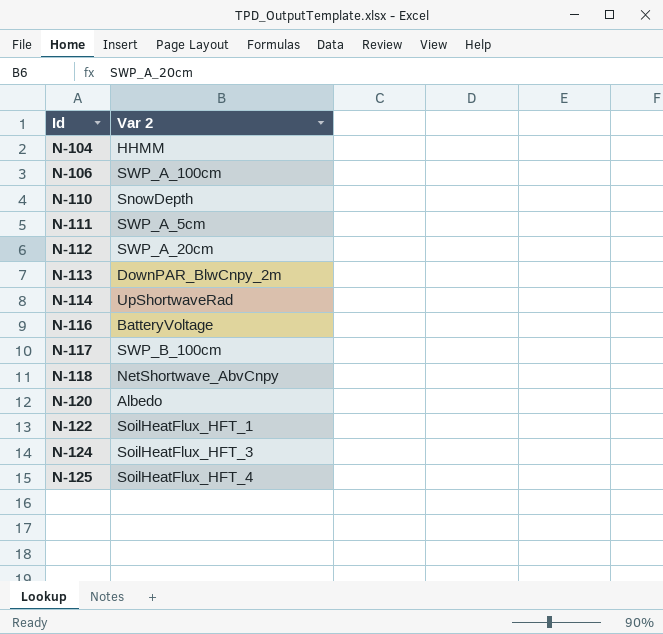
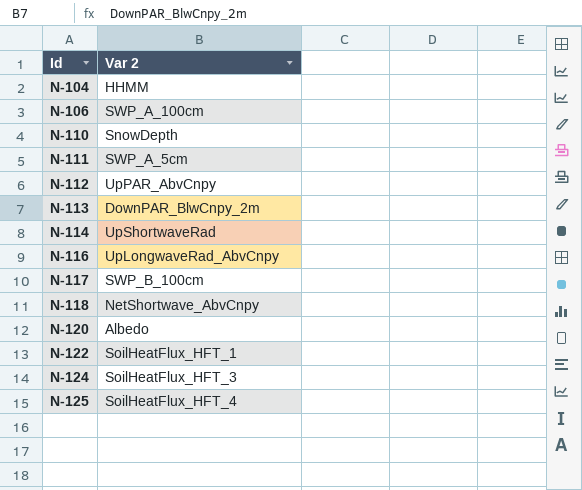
N-112 | Var 2: SWP_A_20cm -> UpPAR_AbvCnpy
N-116 | Var 2: BatteryVoltage -> UpLongwaveRad_AbvCnpy

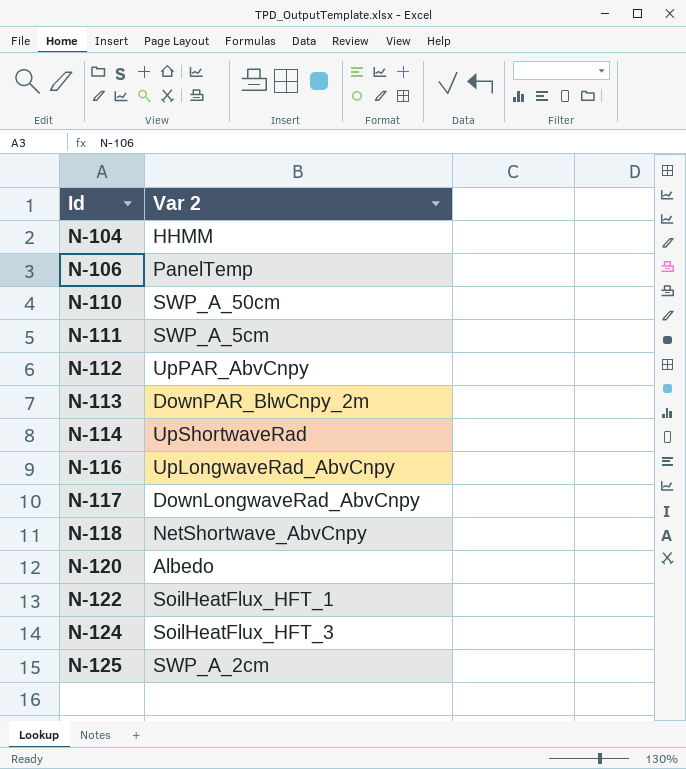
N-106 | Var 2: SWP_A_100cm -> PanelTemp
N-110 | Var 2: SnowDepth -> SWP_A_50cm
N-117 | Var 2: SWP_B_100cm -> DownLongwaveRad_AbvCnpy
N-125 | Var 2: SoilHeatFlux_HFT_4 -> SWP_A_2cm

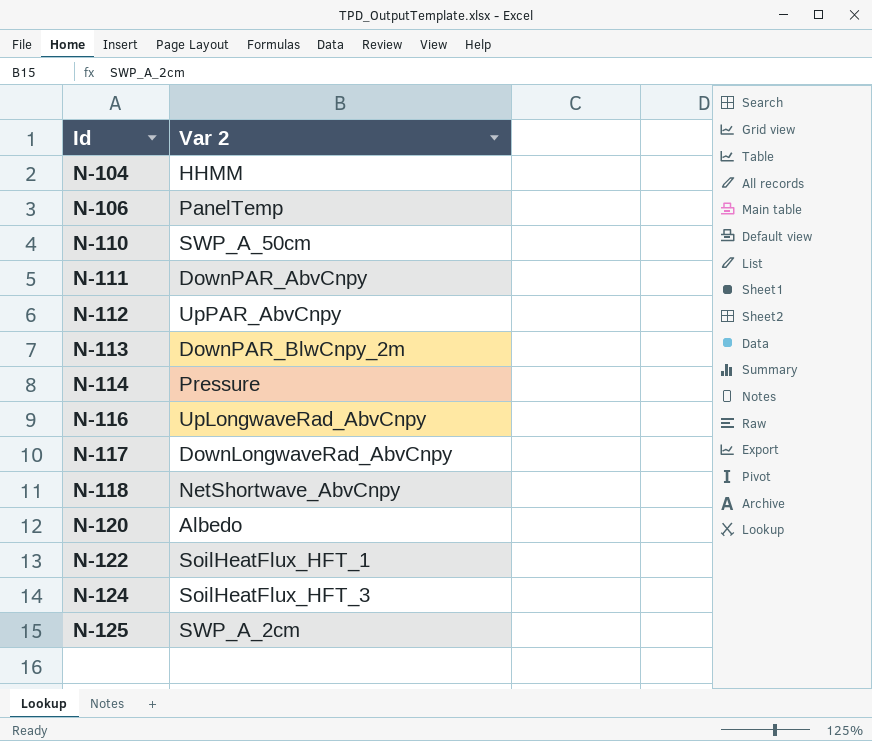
N-111 | Var 2: SWP_A_5cm -> DownPAR_AbvCnpy
N-114 | Var 2: UpShortwaveRad -> Pressure

